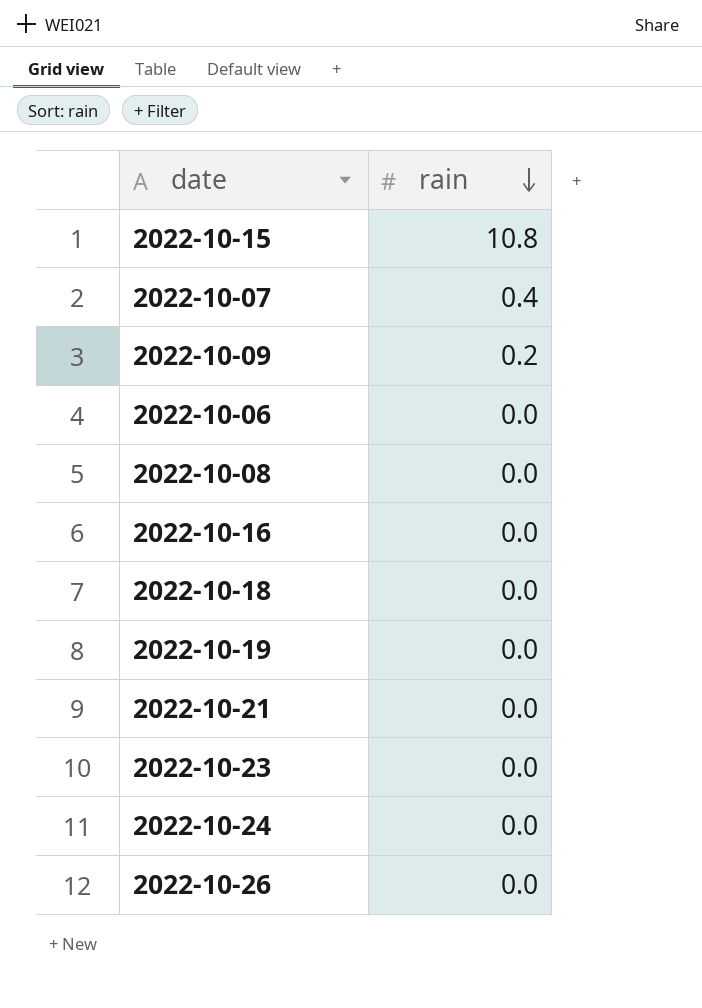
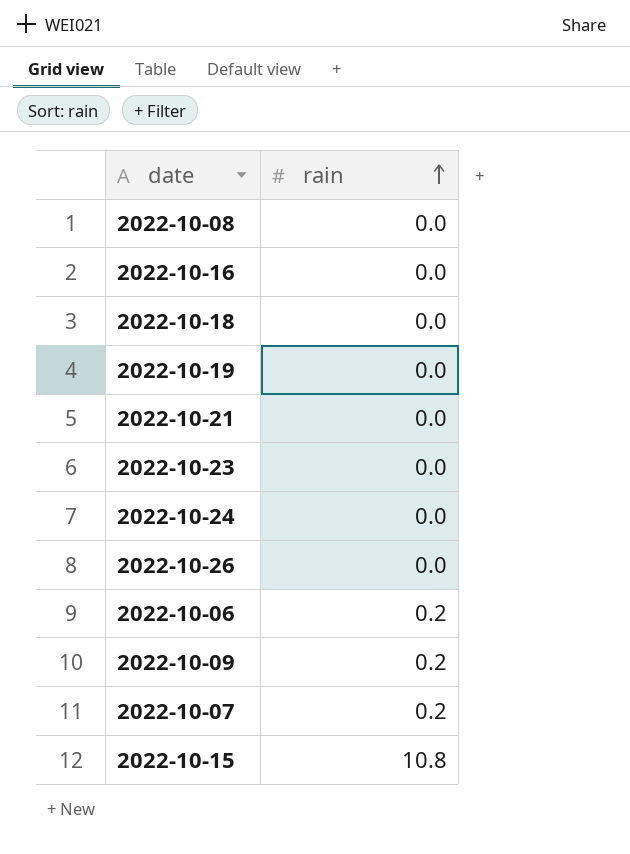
row order: rain descending -> rain ascending
2022-10-06 | rain: 0.0 -> 0.2
2022-10-07 | rain: 0.4 -> 0.2

